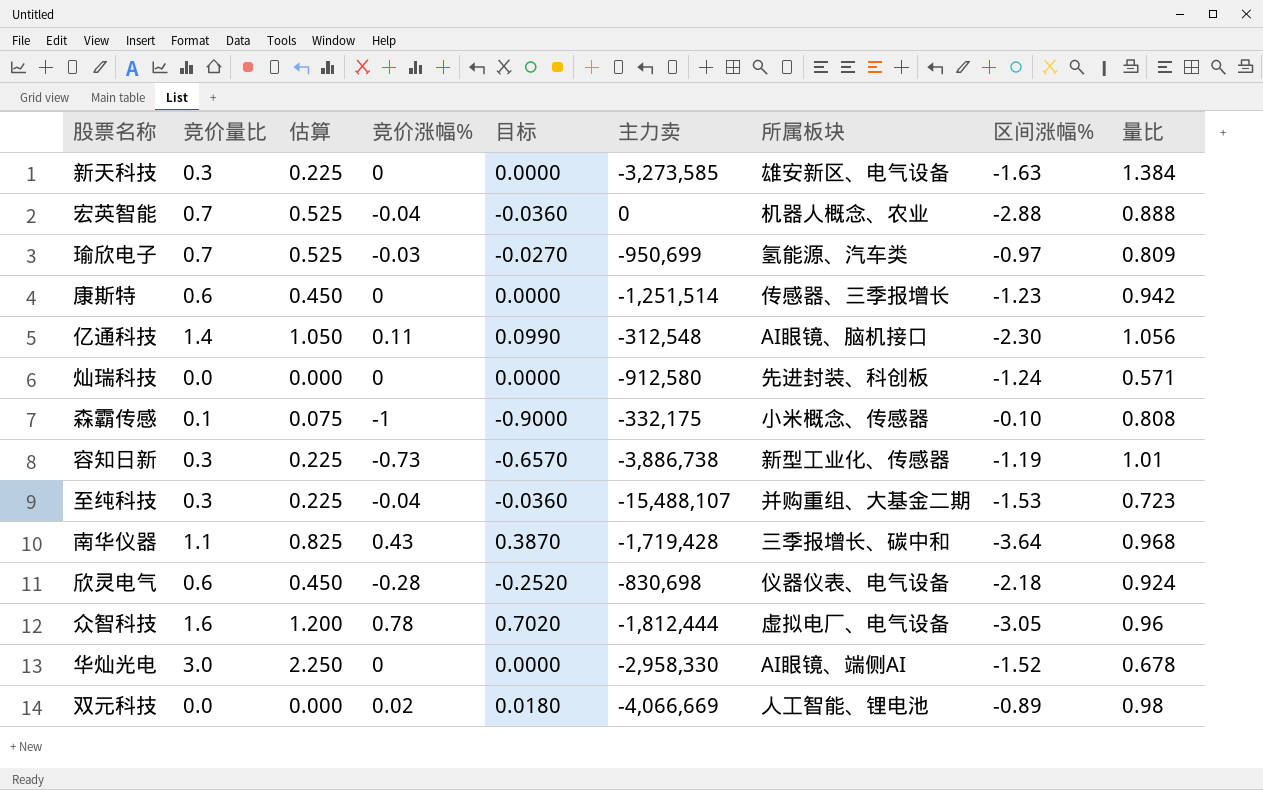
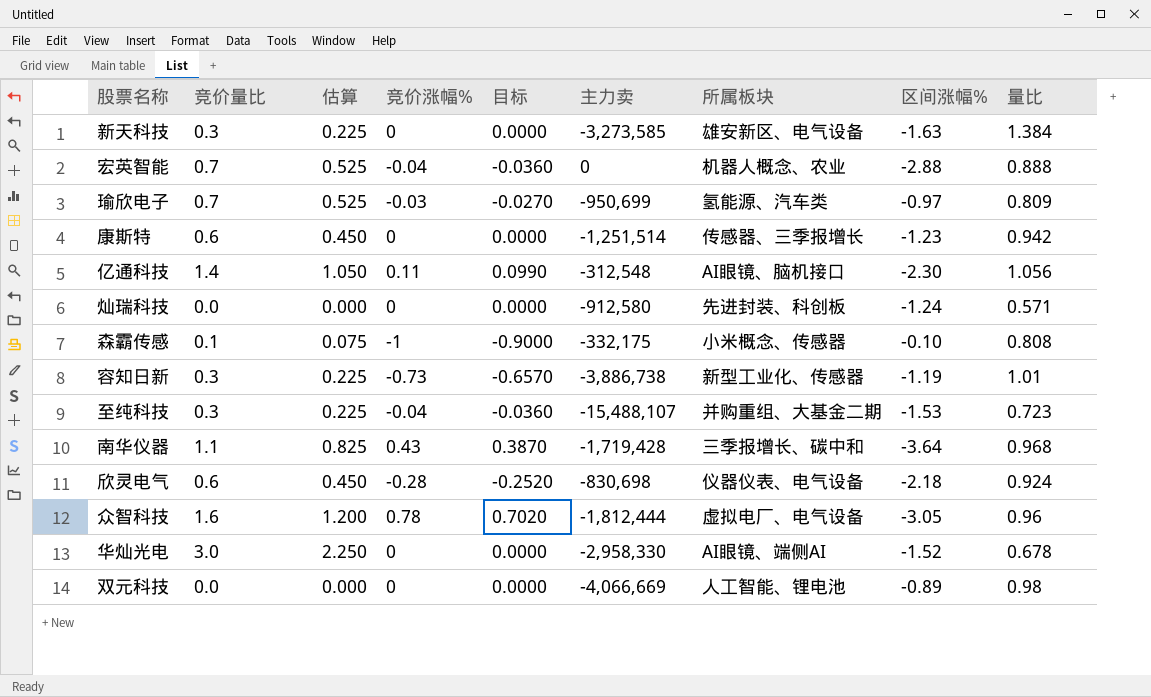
双元科技 | 竞价涨幅%: 0.02 -> 0
双元科技 | 目标: 0.0180 -> 0.0000

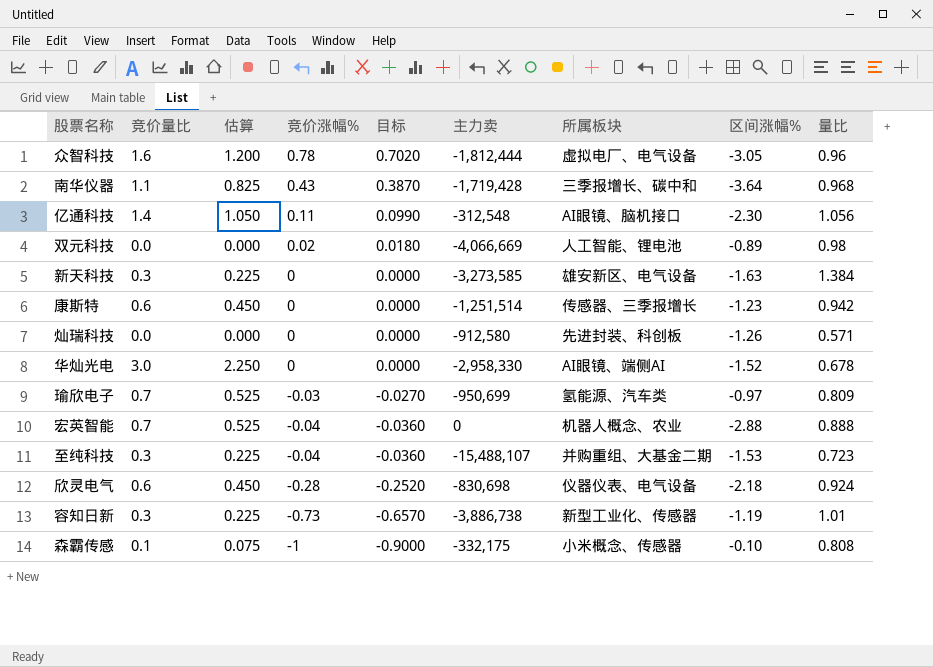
row order: none -> 竞价涨幅% descending
双元科技 | 竞价涨幅%: 0 -> 0.02
双元科技 | 目标: 0.0000 -> 0.0180
灿瑞科技 | 区间涨幅%: -1.24 -> -1.26

